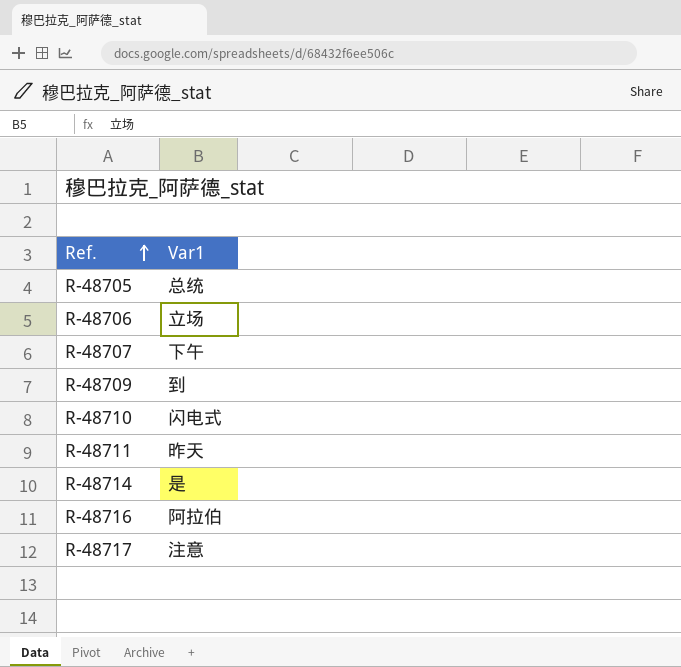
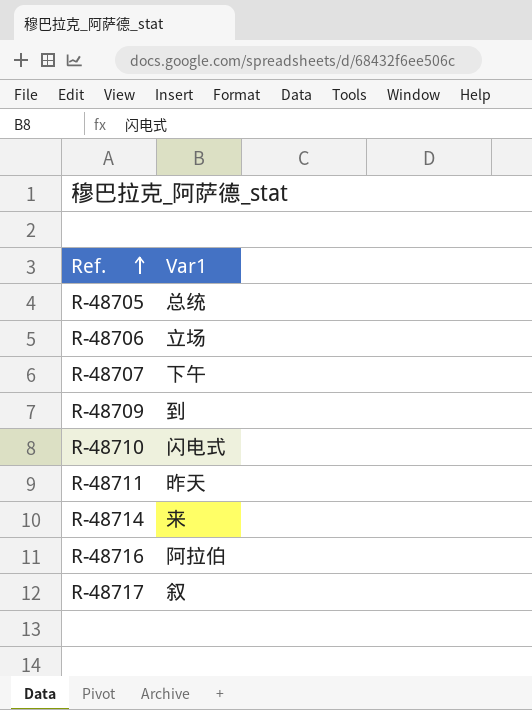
R-48714 | Var1: 是 -> 来
R-48717 | Var1: 注意 -> 叙

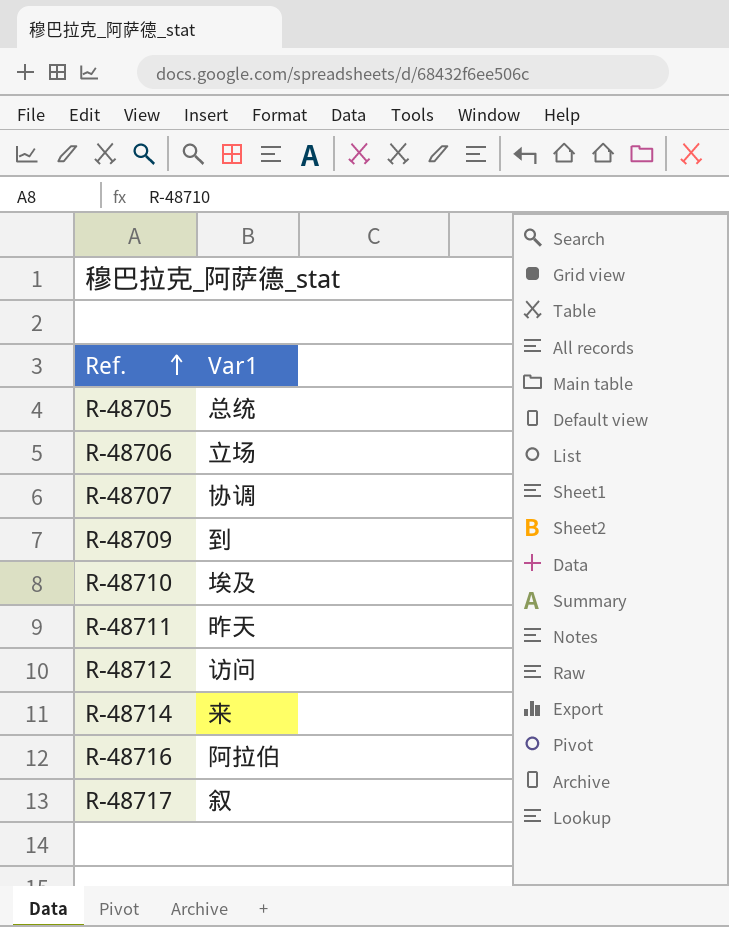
R-48707 | Var1: 下午 -> 协调
R-48710 | Var1: 闪电式 -> 埃及
row R-48712: none -> 访问

